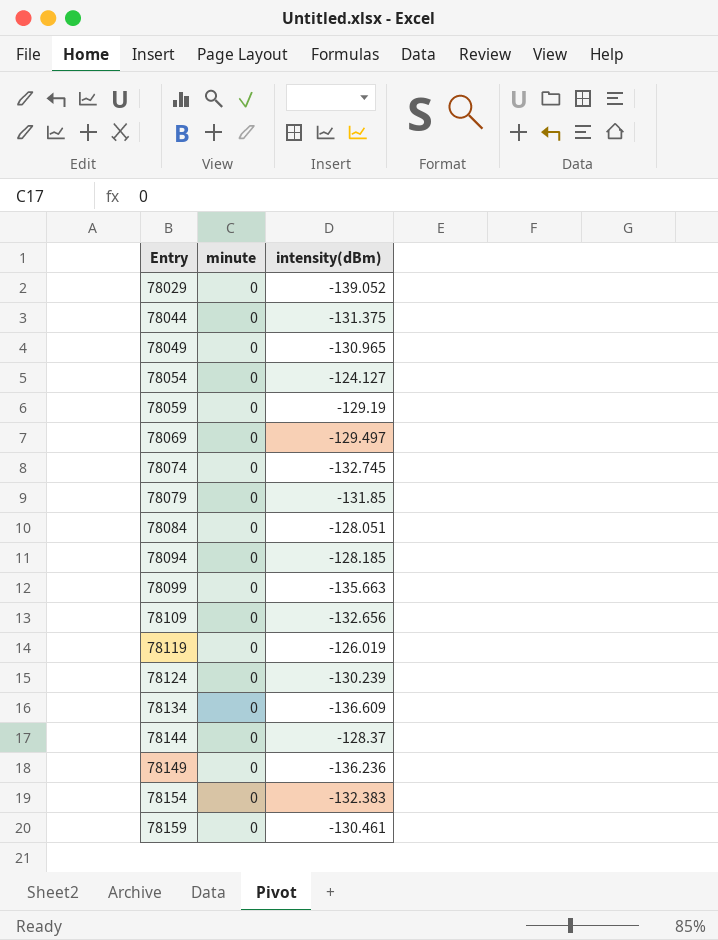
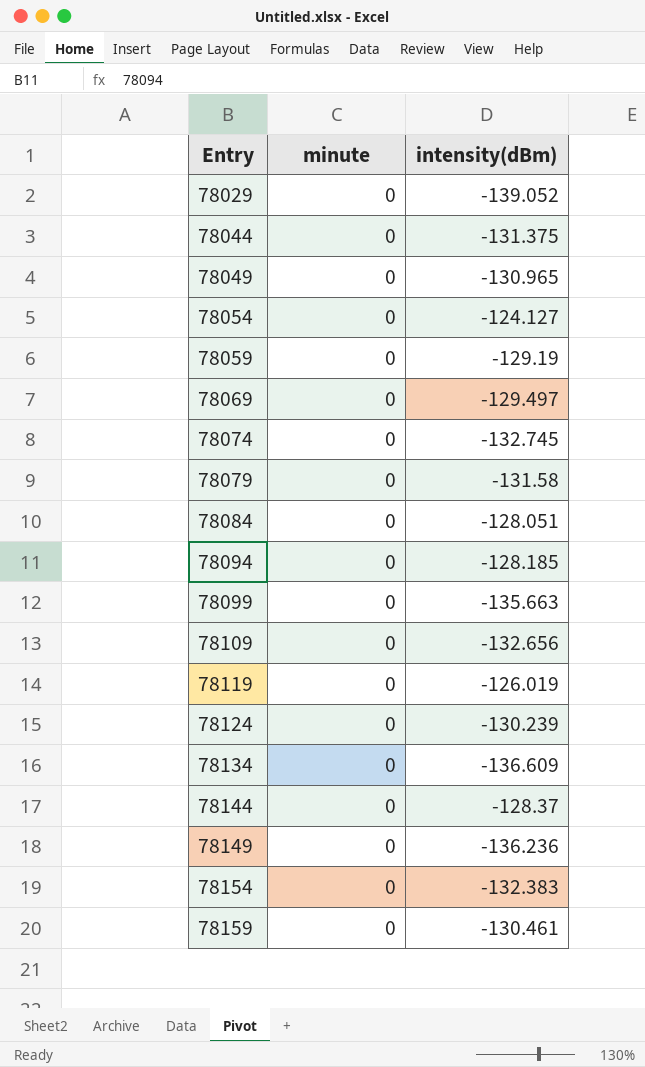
78079 | intensity(dBm): -131.85 -> -131.58

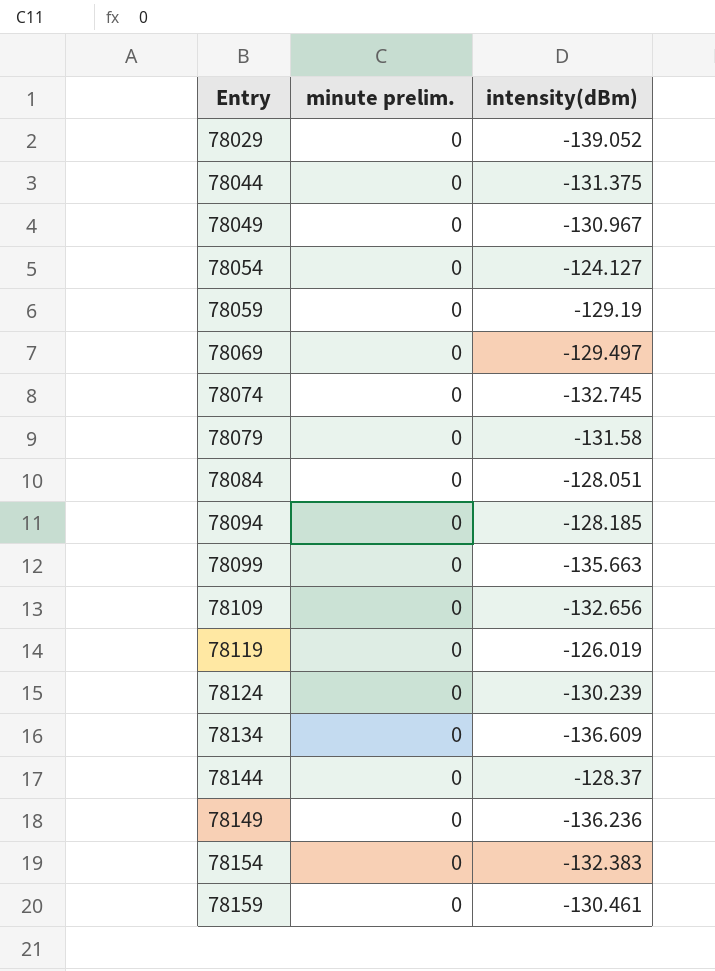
column name: minute -> minute prelim.
78049 | intensity(dBm): -130.965 -> -130.967

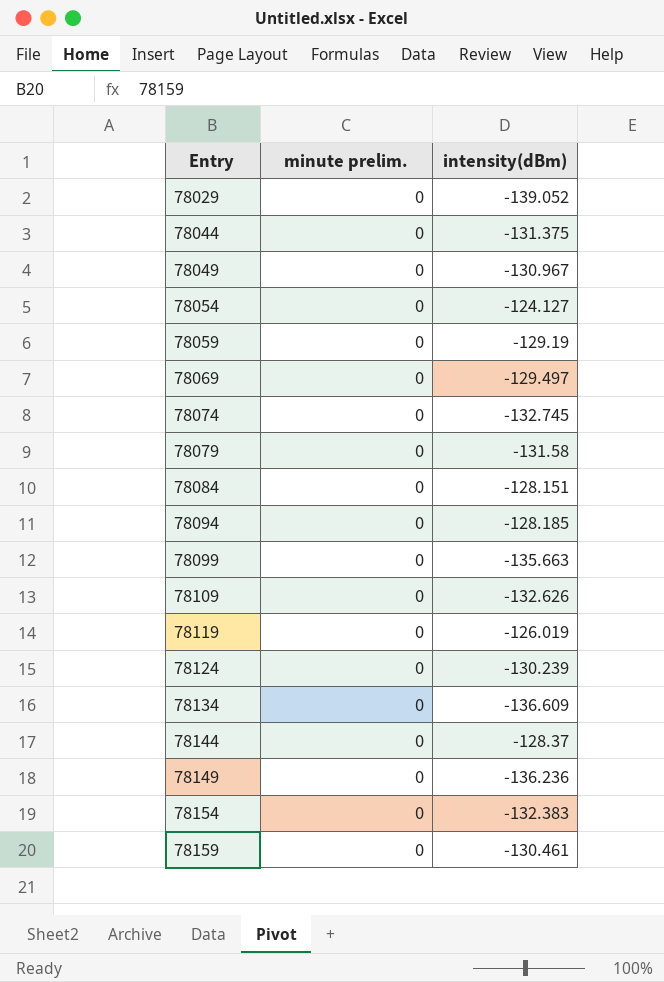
78084 | intensity(dBm): -128.051 -> -128.151
78109 | intensity(dBm): -132.656 -> -132.626

